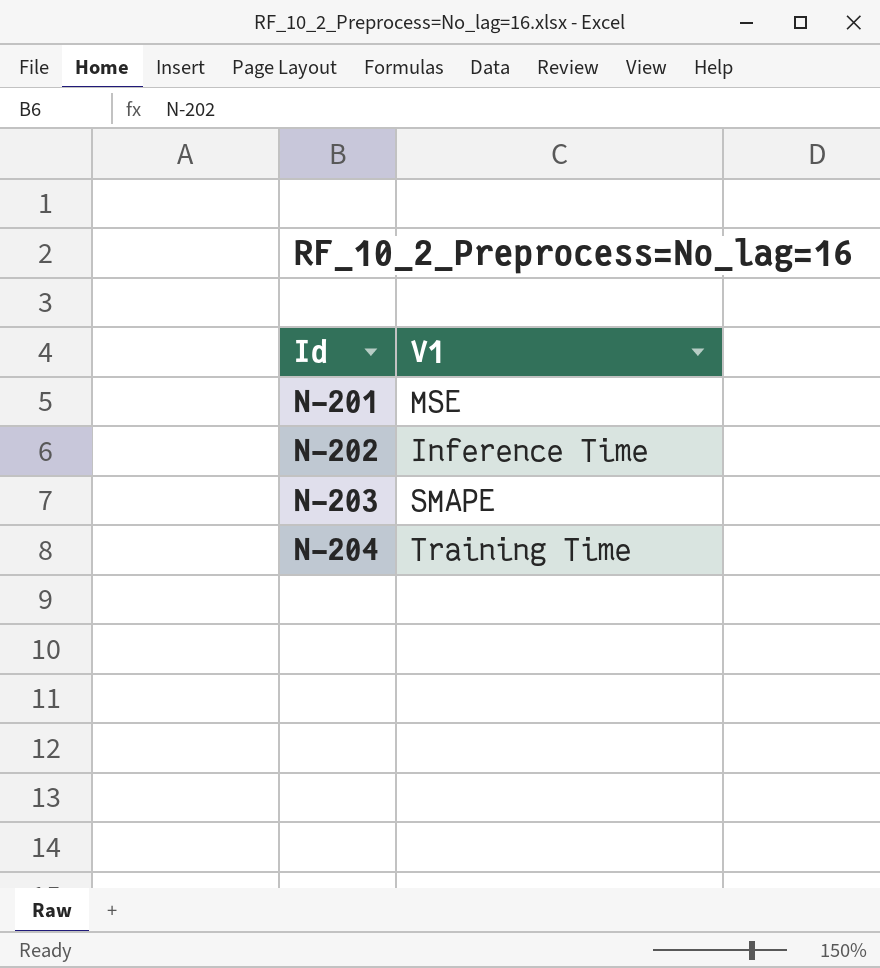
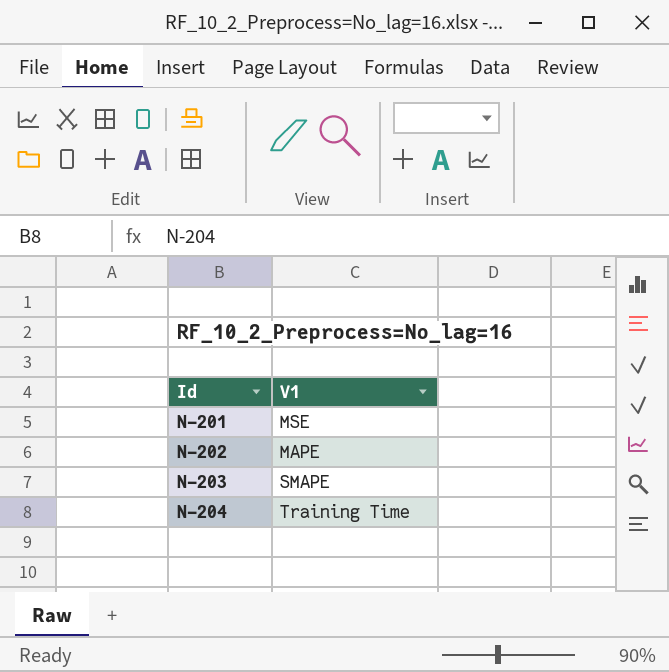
N-202 | V1: Inference Time -> MAPE

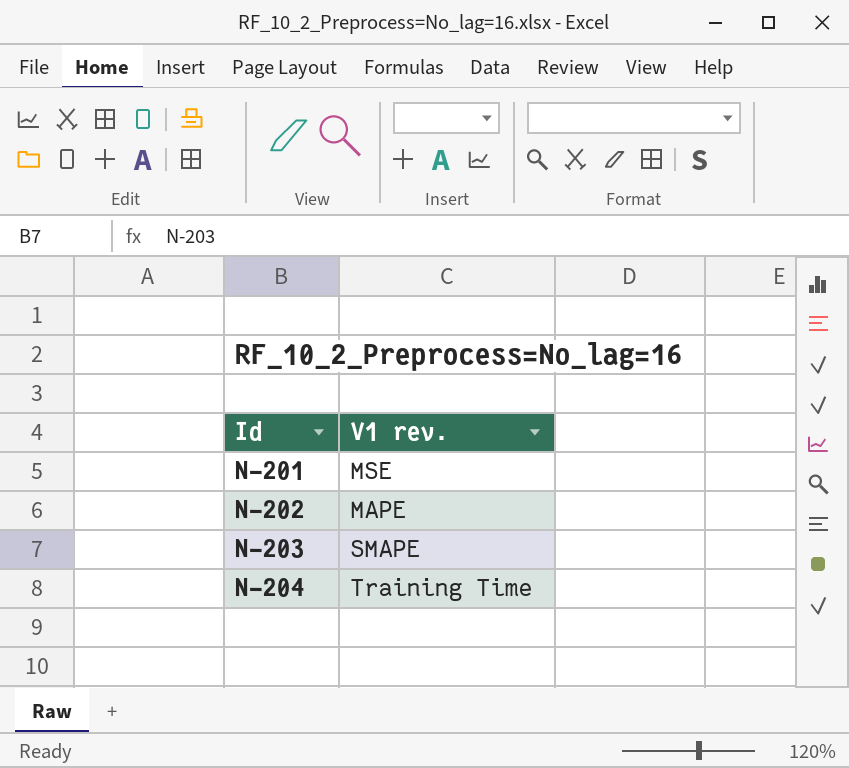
column name: V1 -> V1 rev.

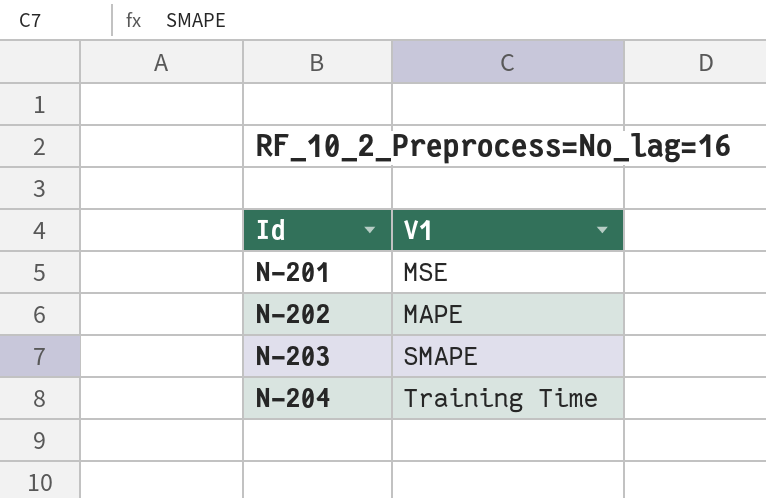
column name: V1 rev. -> V1

